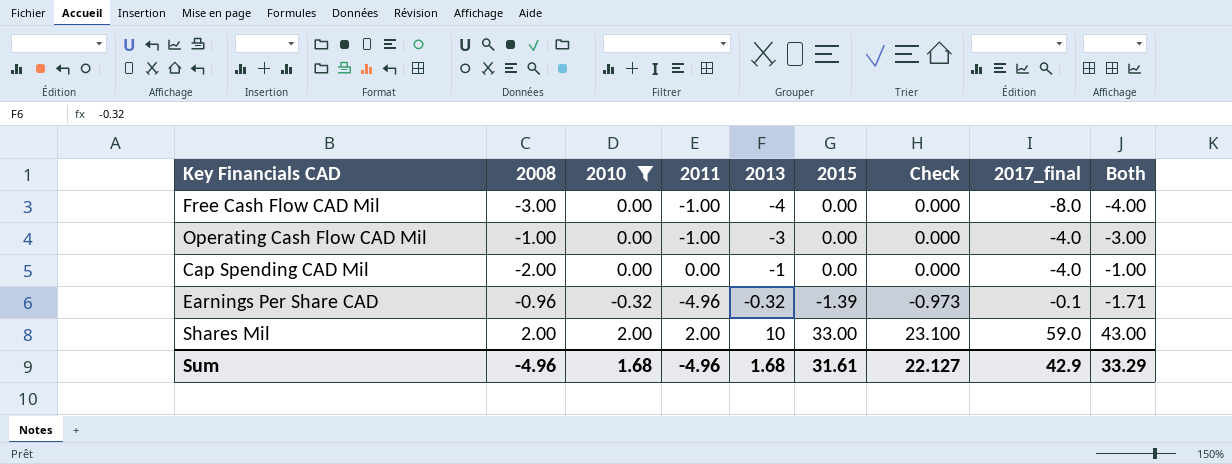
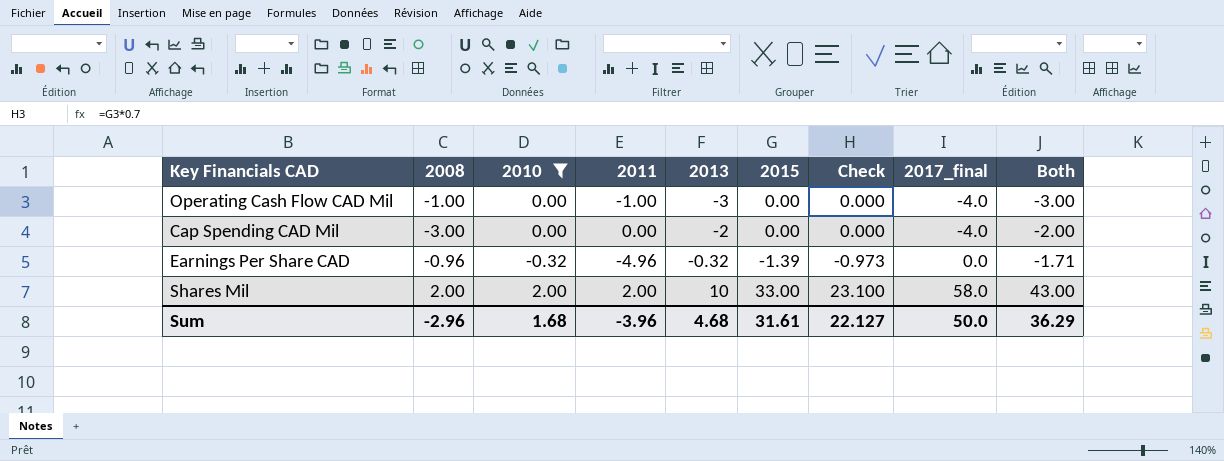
row Free Cash Flow CAD Mil: -3.00 | 0.00 | -1.00 | -4 | 0.00 | 0.000 | -8.0 | -4.00 -> none
Cap Spending CAD Mil | 2008: -2.00 -> -3.00
Cap Spending CAD Mil | 2013: -1 -> -2
Cap Spending CAD Mil | Both: -1.00 -> -2.00
Earnings Per Share CAD | 2017_final: -0.1 -> 0.0
Shares Mil | 2017_final: 59.0 -> 58.0
Sum | 2008: -4.96 -> -2.96
Sum | 2011: -4.96 -> -3.96
Sum | 2013: 1.68 -> 4.68
Sum | 2017_final: 42.9 -> 50.0
Sum | Both: 33.29 -> 36.29

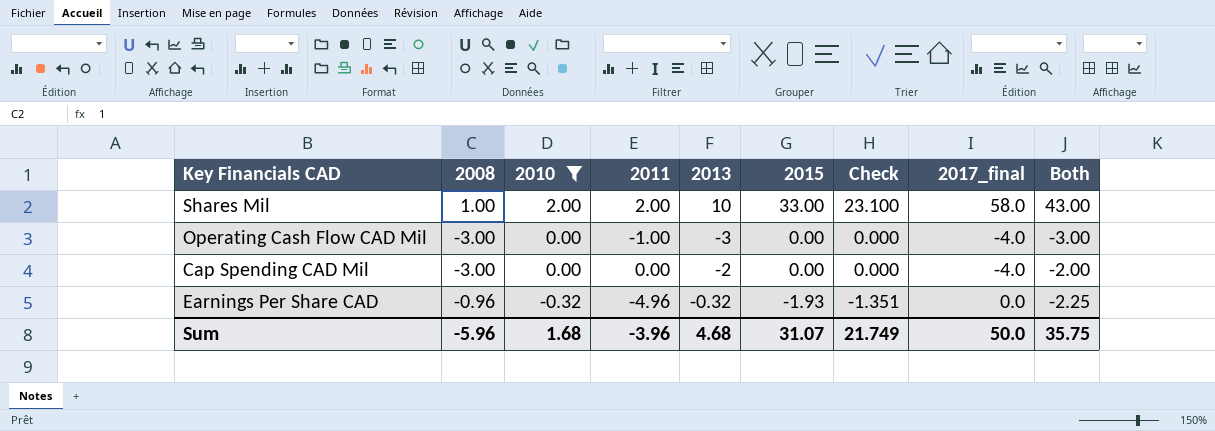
row order: 2013 ascending -> 2010 descending
Shares Mil | 2008: 2.00 -> 1.00
Operating Cash Flow CAD Mil | 2008: -1.00 -> -3.00
Earnings Per Share CAD | 2015: -1.39 -> -1.93
Earnings Per Share CAD | Check: -0.973 -> -1.351
Earnings Per Share CAD | Both: -1.71 -> -2.25
Sum | 2008: -2.96 -> -5.96
Sum | 2015: 31.61 -> 31.07
Sum | Check: 22.127 -> 21.749
Sum | Both: 36.29 -> 35.75

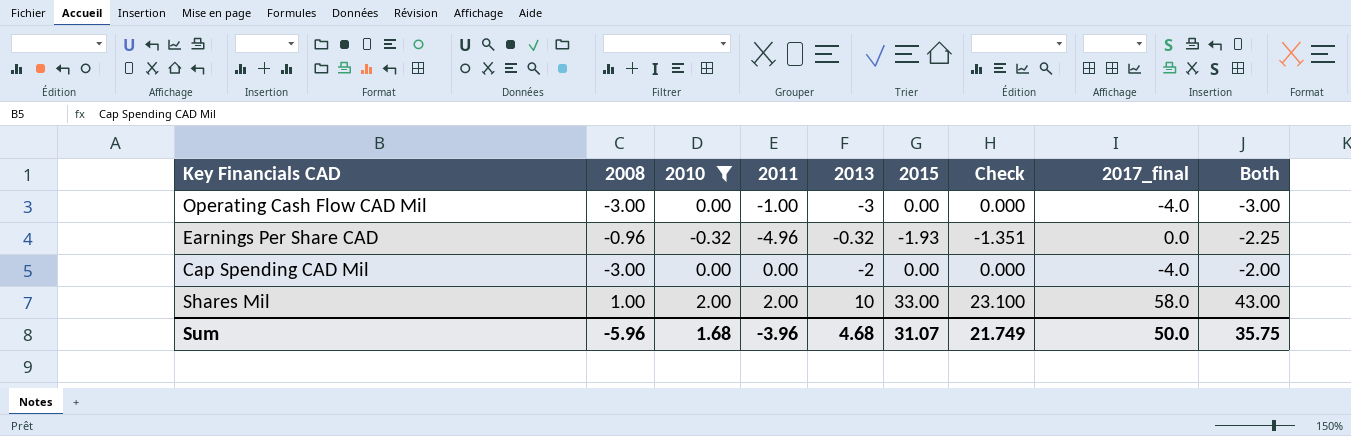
row order: 2010 descending -> Both ascending

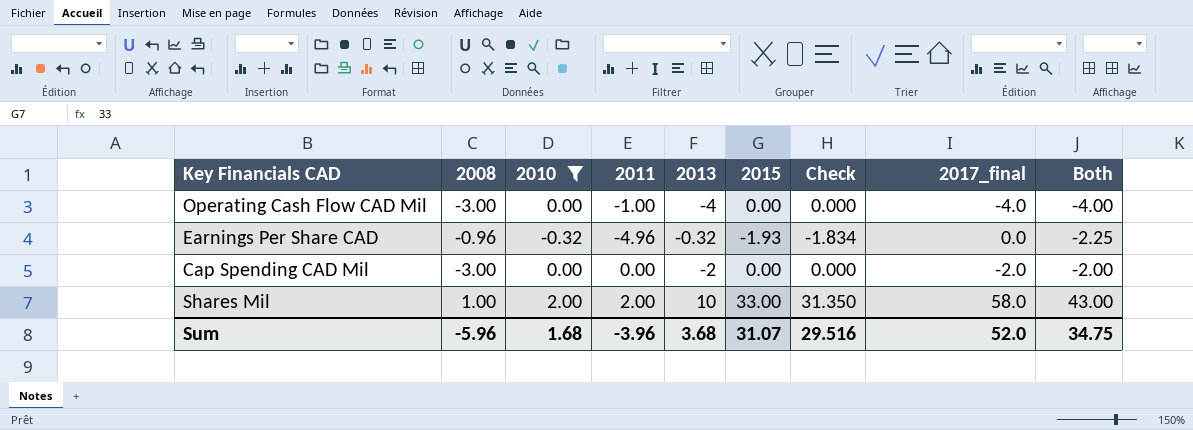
column Check | formula: [2015] * 0.7 -> [2015] * 0.95
Operating Cash Flow CAD Mil | 2013: -3 -> -4
Operating Cash Flow CAD Mil | Both: -3.00 -> -4.00
Cap Spending CAD Mil | 2017_final: -4.0 -> -2.0
Sum | 2013: 4.68 -> 3.68
Sum | Check: 21.749 -> 29.516
Sum | 2017_final: 50.0 -> 52.0
Sum | Both: 35.75 -> 34.75

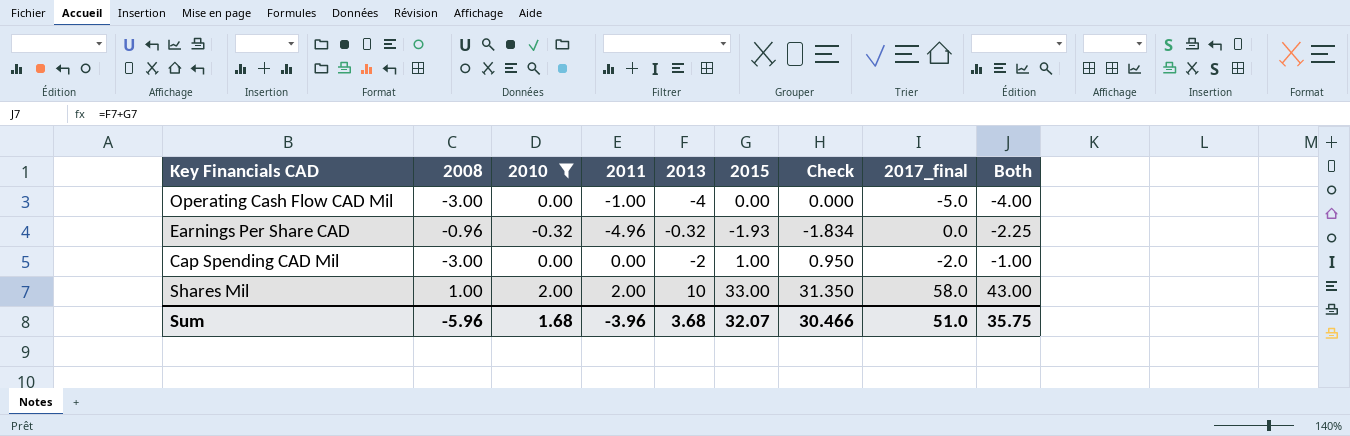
Operating Cash Flow CAD Mil | 2017_final: -4.0 -> -5.0
Cap Spending CAD Mil | 2015: 0.00 -> 1.00
Cap Spending CAD Mil | Check: 0.000 -> 0.950
Cap Spending CAD Mil | Both: -2.00 -> -1.00
Sum | 2015: 31.07 -> 32.07
Sum | Check: 29.516 -> 30.466
Sum | 2017_final: 52.0 -> 51.0
Sum | Both: 34.75 -> 35.75

